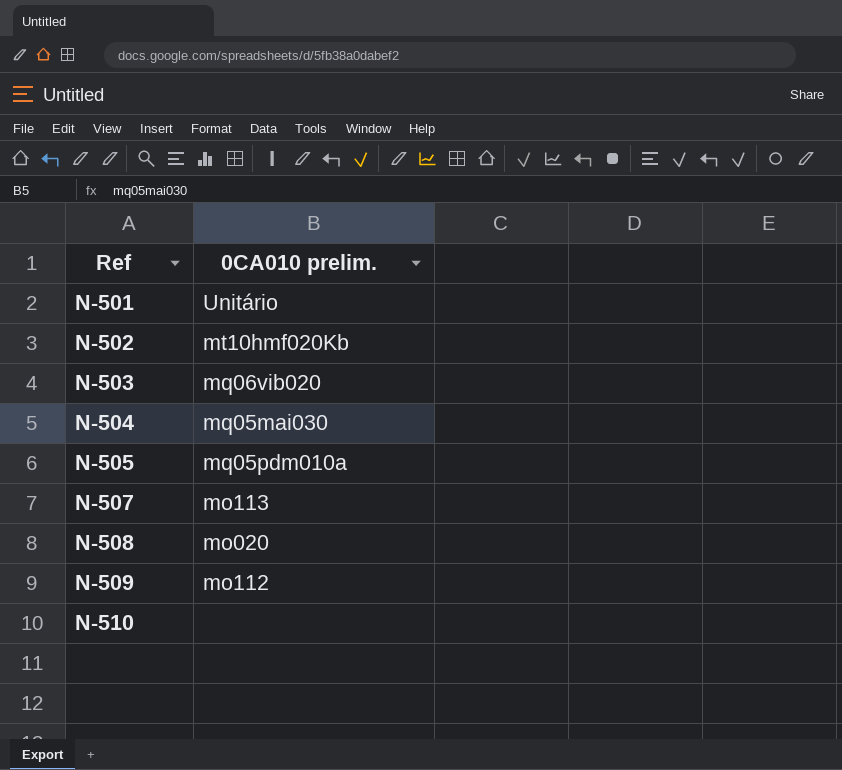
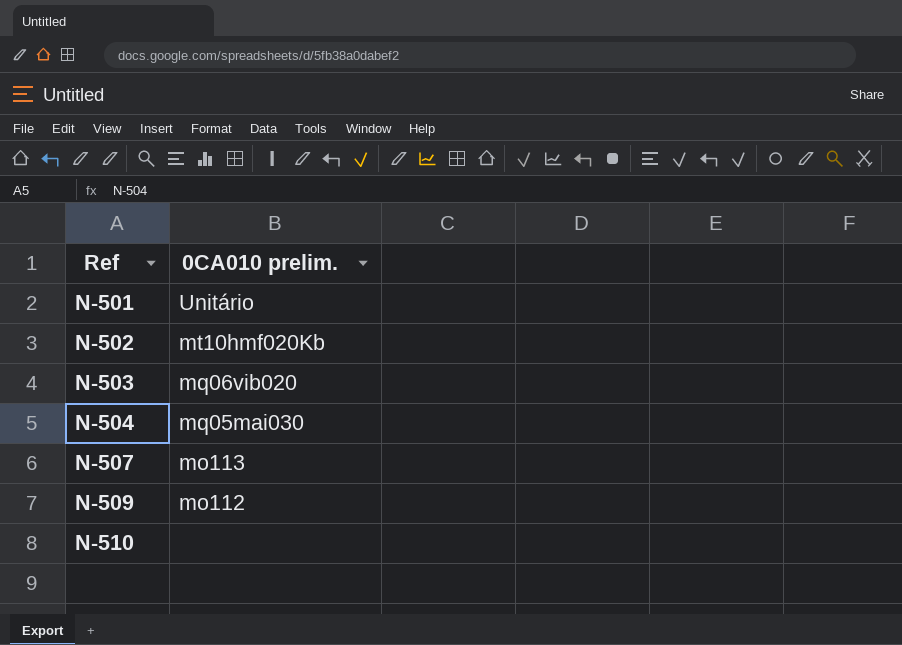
row N-505: mq05pdm010a -> none
row N-508: mo020 -> none

